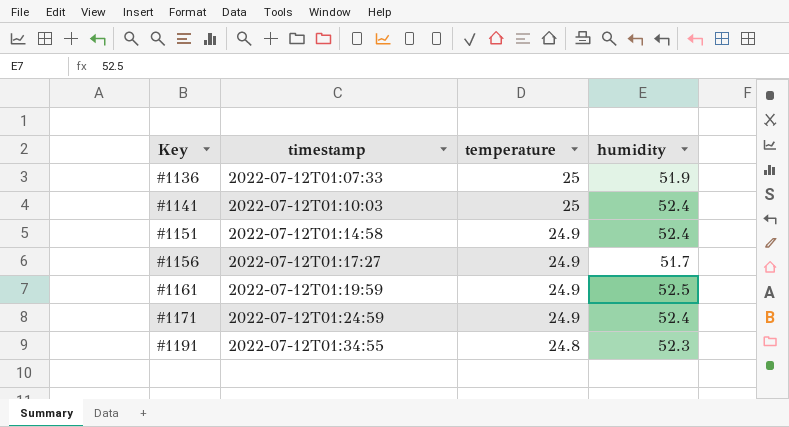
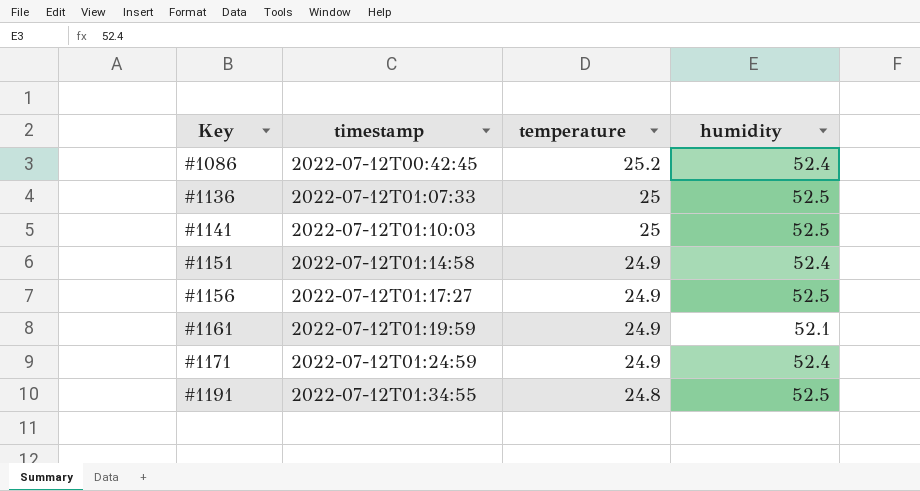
row #1086: none -> 2022-07-12T00:42:45 | 25.2 | 52.4
#1136 | humidity: 51.9 -> 52.5
#1141 | humidity: 52.4 -> 52.5
#1156 | humidity: 51.7 -> 52.5
#1161 | humidity: 52.5 -> 52.1
#1191 | humidity: 52.3 -> 52.5

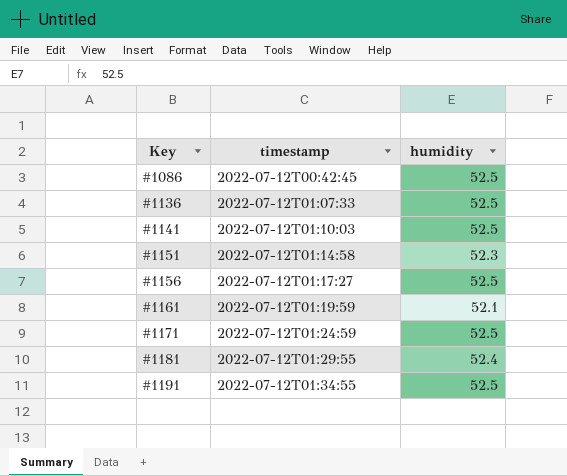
column temperature | position: 3 -> none
#1086 | humidity: 52.4 -> 52.5
#1151 | humidity: 52.4 -> 52.3
#1171 | humidity: 52.4 -> 52.5
row #1181: none -> 2022-07-12T01:29:55 | 52.4

